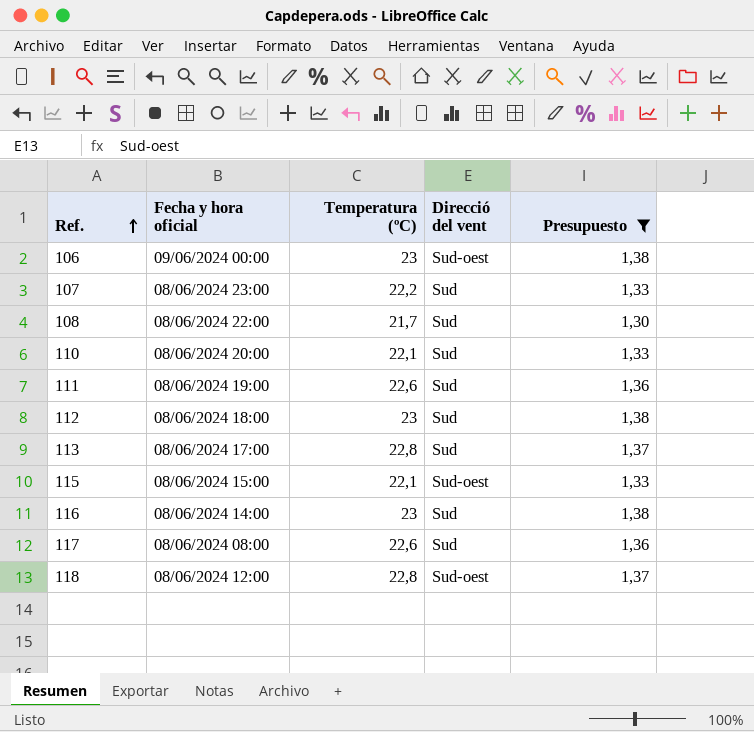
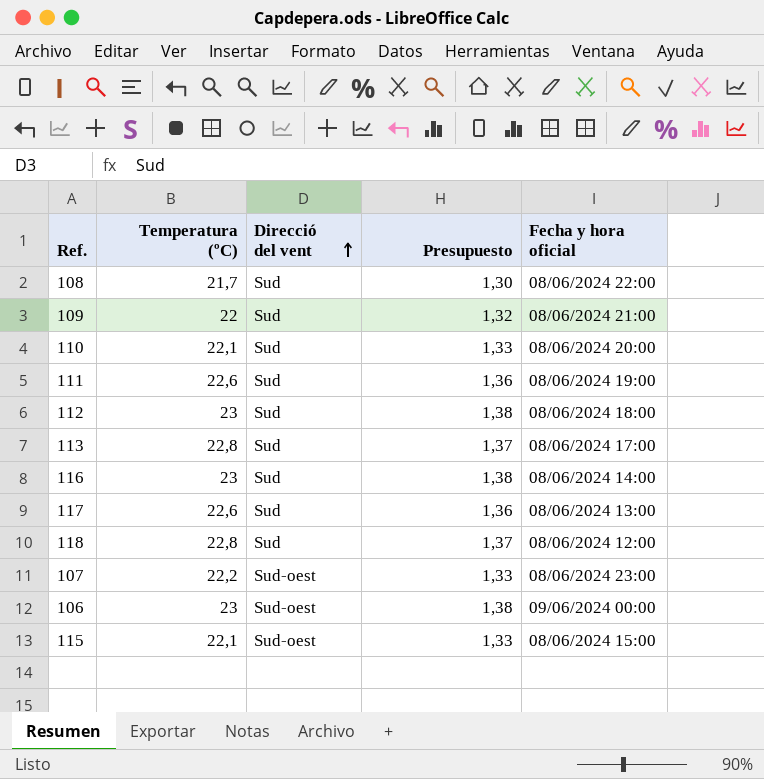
filter: Presupuesto != 1,32 -> none
row order: Ref. ascending -> Direcció del vent ascending
column Fecha y hora oficial | position: 2 -> 5
117 | Fecha y hora oficial: 08/06/2024 08:00 -> 08/06/2024 13:00
118 | Direcció del vent: Sud-oest -> Sud
107 | Direcció del vent: Sud -> Sud-oest

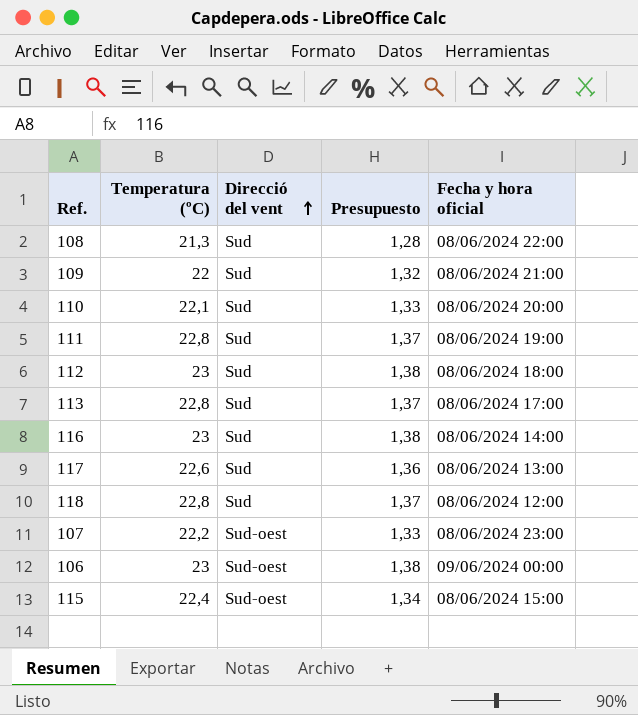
108 | Temperatura (ºC): 21,7 -> 21,3
108 | Presupuesto: 1,30 -> 1,28
111 | Temperatura (ºC): 22,6 -> 22,8
111 | Presupuesto: 1,36 -> 1,37
115 | Temperatura (ºC): 22,1 -> 22,4
115 | Presupuesto: 1,33 -> 1,34

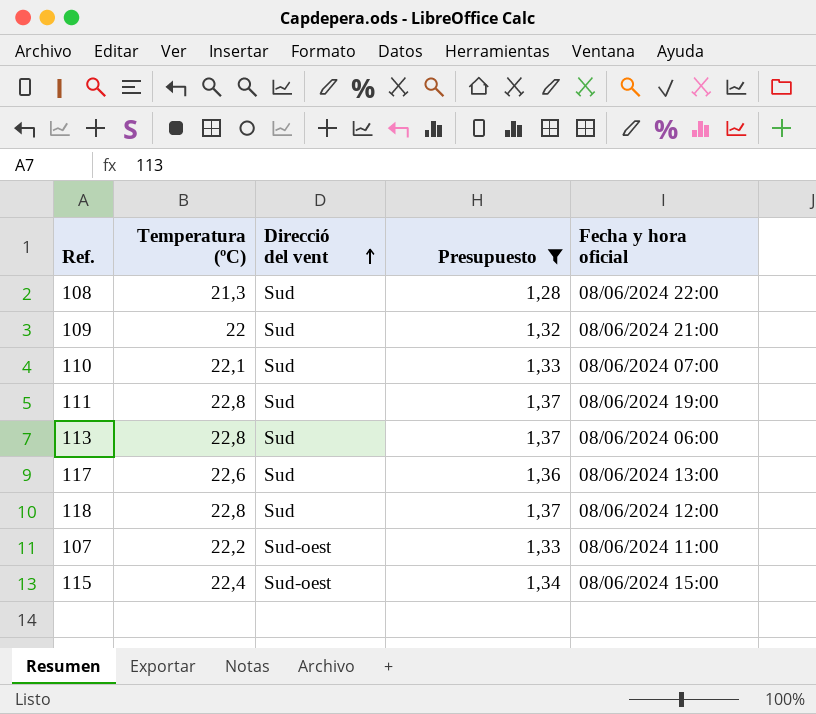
filter: none -> Presupuesto != 1,38
110 | Fecha y hora oficial: 08/06/2024 20:00 -> 08/06/2024 07:00
113 | Fecha y hora oficial: 08/06/2024 17:00 -> 08/06/2024 06:00
107 | Fecha y hora oficial: 08/06/2024 23:00 -> 08/06/2024 11:00

